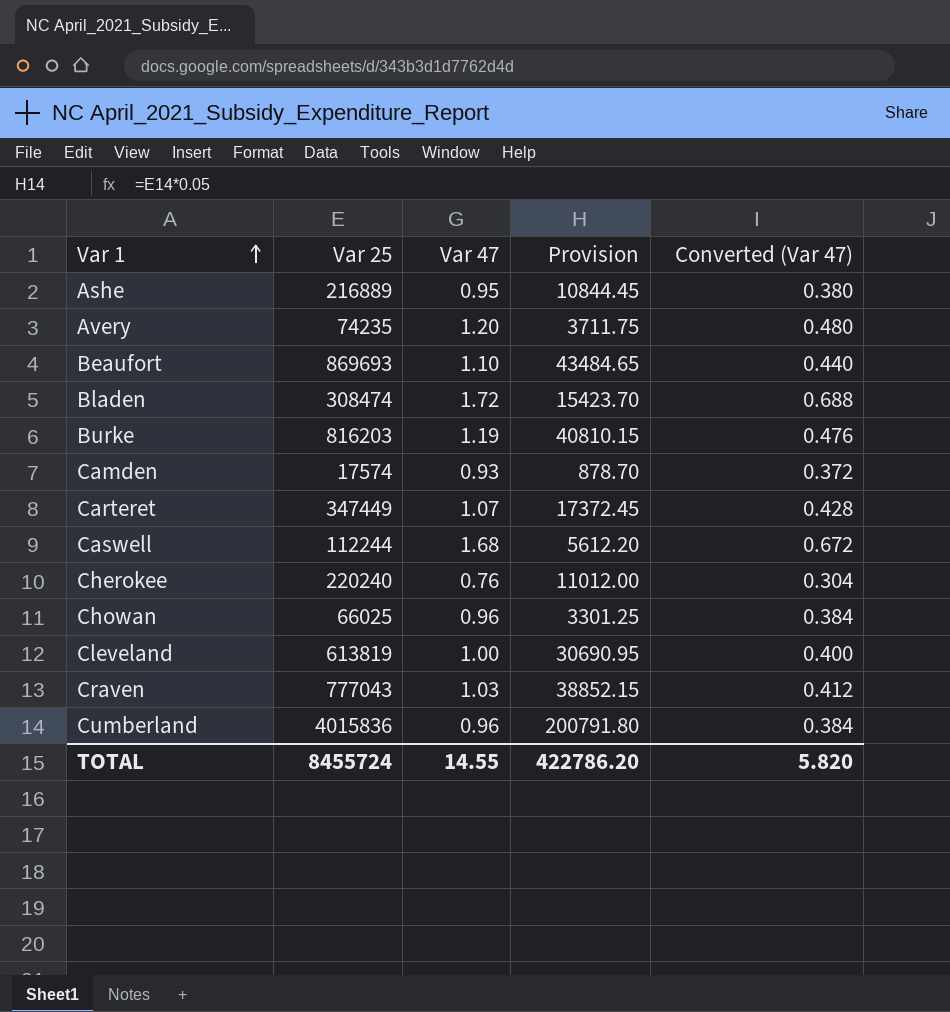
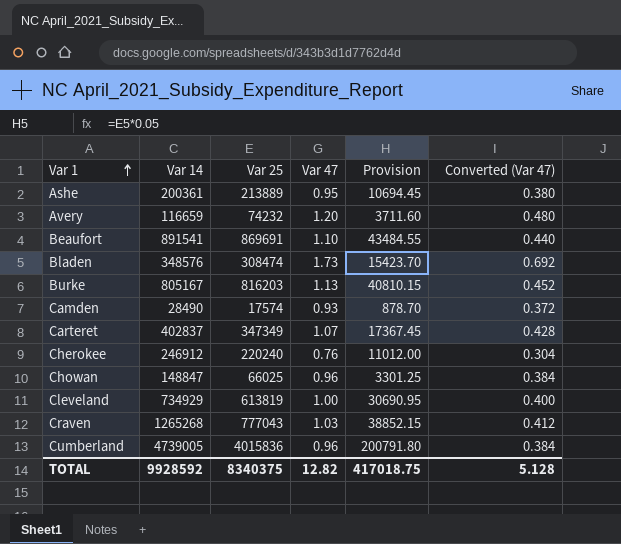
column Var 14 | position: none -> 2
row Caswell: 112244 | 1.68 | 5612.20 | 0.672 -> none
Ashe | Var 25: 216889 -> 213889
Ashe | Provision: 10844.45 -> 10694.45
Avery | Var 25: 74235 -> 74232
Avery | Provision: 3711.75 -> 3711.60
Beaufort | Var 25: 869693 -> 869691
Beaufort | Provision: 43484.65 -> 43484.55
Bladen | Var 47: 1.72 -> 1.73
Bladen | Converted (Var 47): 0.688 -> 0.692
Burke | Var 47: 1.19 -> 1.13
Burke | Converted (Var 47): 0.476 -> 0.452
Carteret | Var 25: 347449 -> 347349
Carteret | Provision: 17372.45 -> 17367.45
TOTAL | Var 25: 8455724 -> 8340375
TOTAL | Var 47: 14.55 -> 12.82
TOTAL | Provision: 422786.20 -> 417018.75
TOTAL | Converted (Var 47): 5.820 -> 5.128

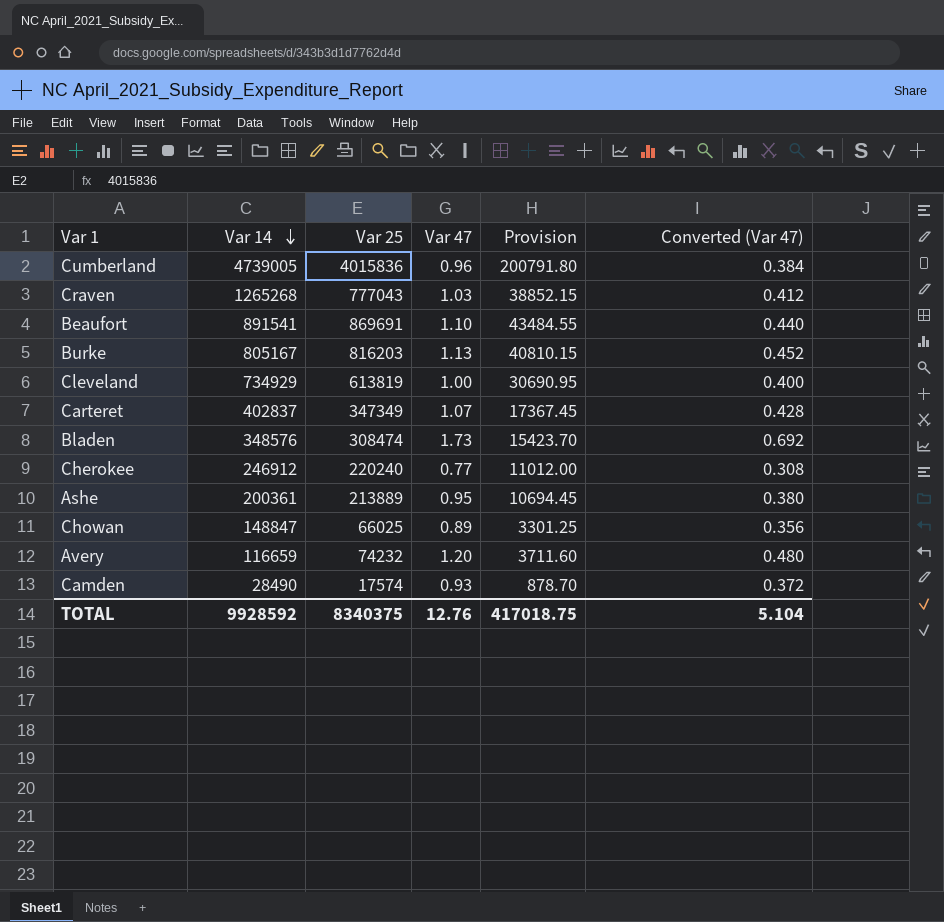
row order: Var 1 ascending -> Var 14 descending
Cherokee | Var 47: 0.76 -> 0.77
Cherokee | Converted (Var 47): 0.304 -> 0.308
Chowan | Var 47: 0.96 -> 0.89
Chowan | Converted (Var 47): 0.384 -> 0.356
TOTAL | Var 47: 12.82 -> 12.76
TOTAL | Converted (Var 47): 5.128 -> 5.104

